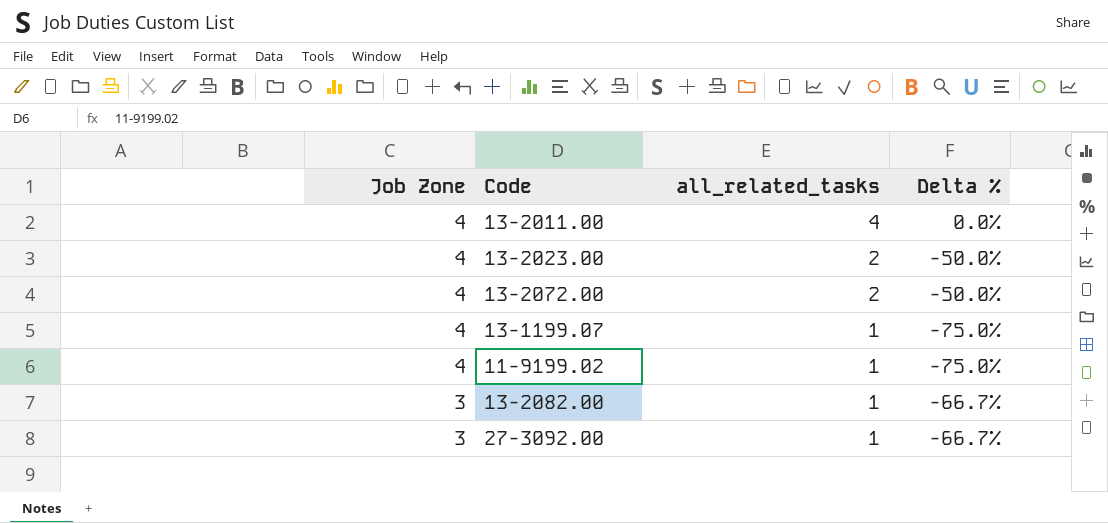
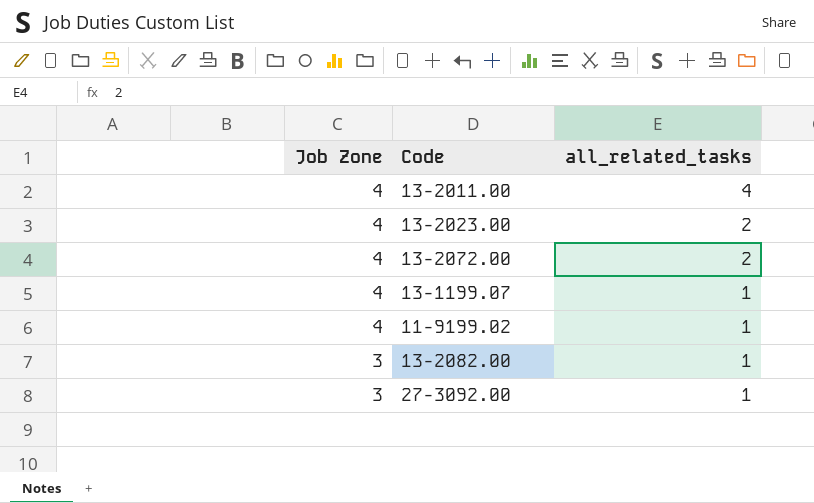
column Delta % | formula: ([all_related_tasks] - [Job Zone]) / [Job Zone] -> none

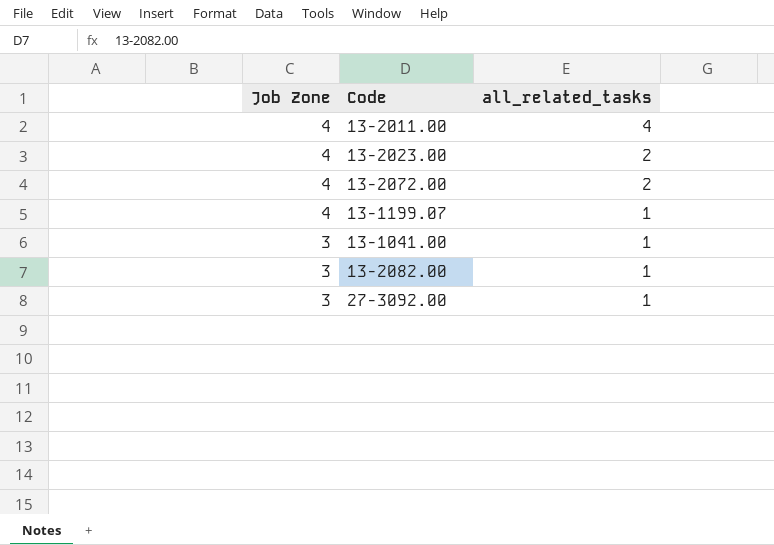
row 11-9199.02: 4 | 1 -> none
row 13-1041.00: none -> 3 | 1

